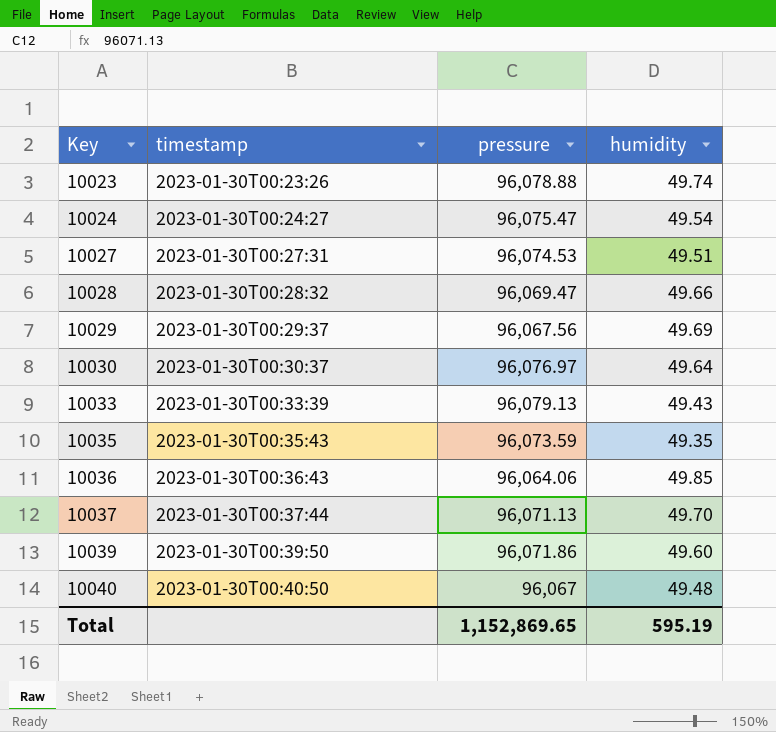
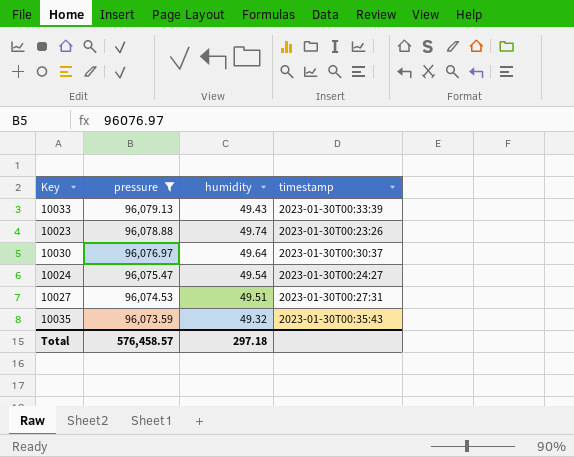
filter: none -> pressure >= 96,073.59
row order: Key ascending -> pressure descending
column timestamp | position: 2 -> 4
10035 | humidity: 49.35 -> 49.32
Total | pressure: 1,152,869.65 -> 576,458.57
Total | humidity: 595.19 -> 297.18

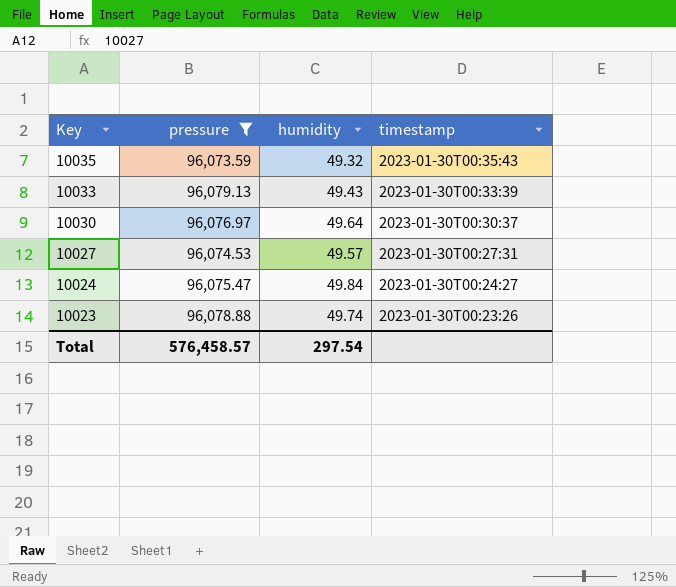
row order: pressure descending -> Key descending
10027 | humidity: 49.51 -> 49.57
10024 | humidity: 49.54 -> 49.84
Total | humidity: 297.18 -> 297.54

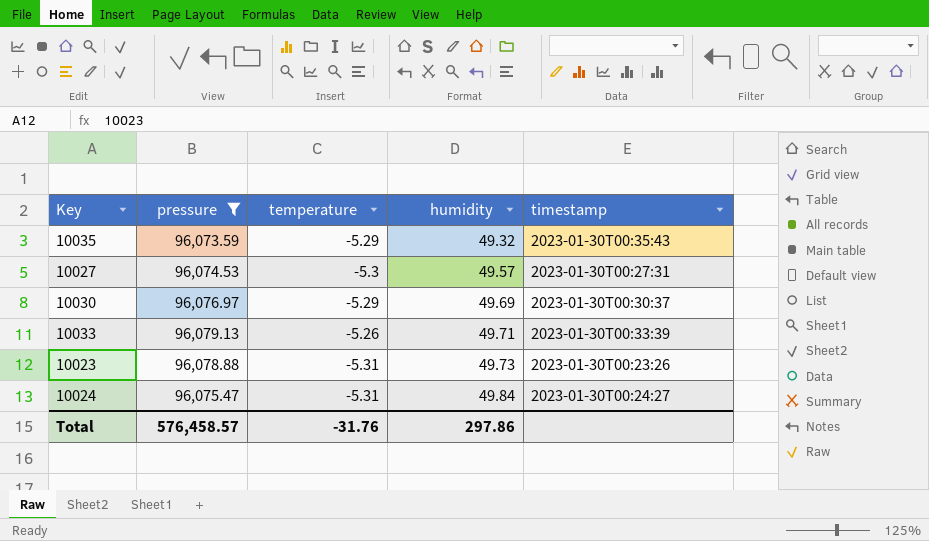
row order: Key descending -> humidity ascending
column temperature | position: none -> 3
10030 | humidity: 49.64 -> 49.69
10033 | humidity: 49.43 -> 49.71
10023 | humidity: 49.74 -> 49.73
Total | humidity: 297.54 -> 297.86

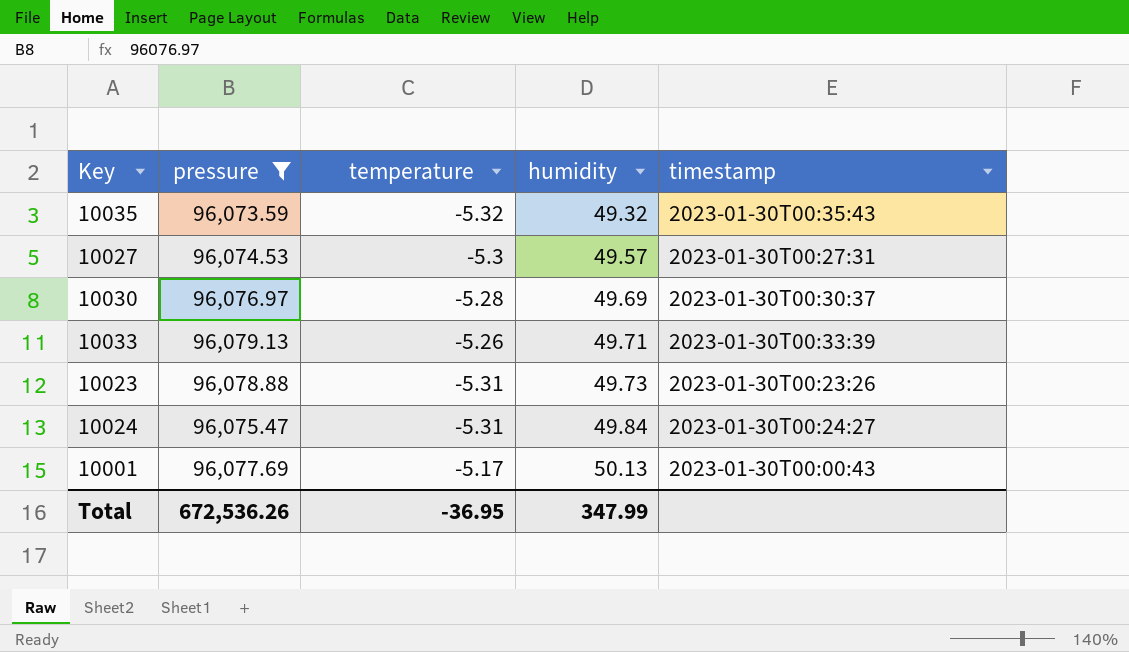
10035 | temperature: -5.29 -> -5.32
10030 | temperature: -5.29 -> -5.28
row 10001: none -> 96,077.69 | -5.17 | 50.13 | 2023-01-30T00:00:43
Total | pressure: 576,458.57 -> 672,536.26
Total | temperature: -31.76 -> -36.95
Total | humidity: 297.86 -> 347.99

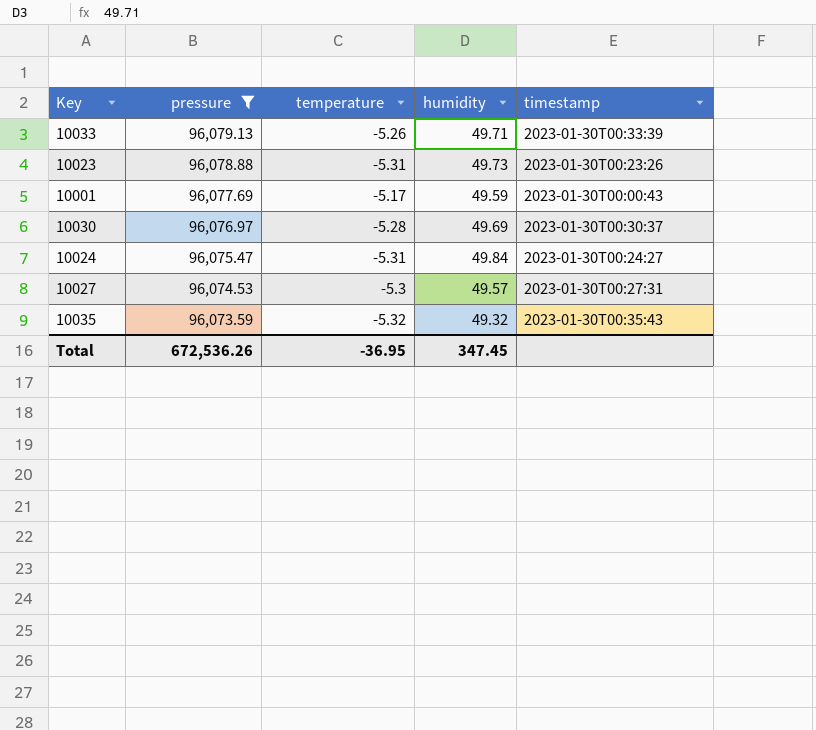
row order: humidity ascending -> pressure descending
10001 | humidity: 50.13 -> 49.59
Total | humidity: 347.99 -> 347.45

